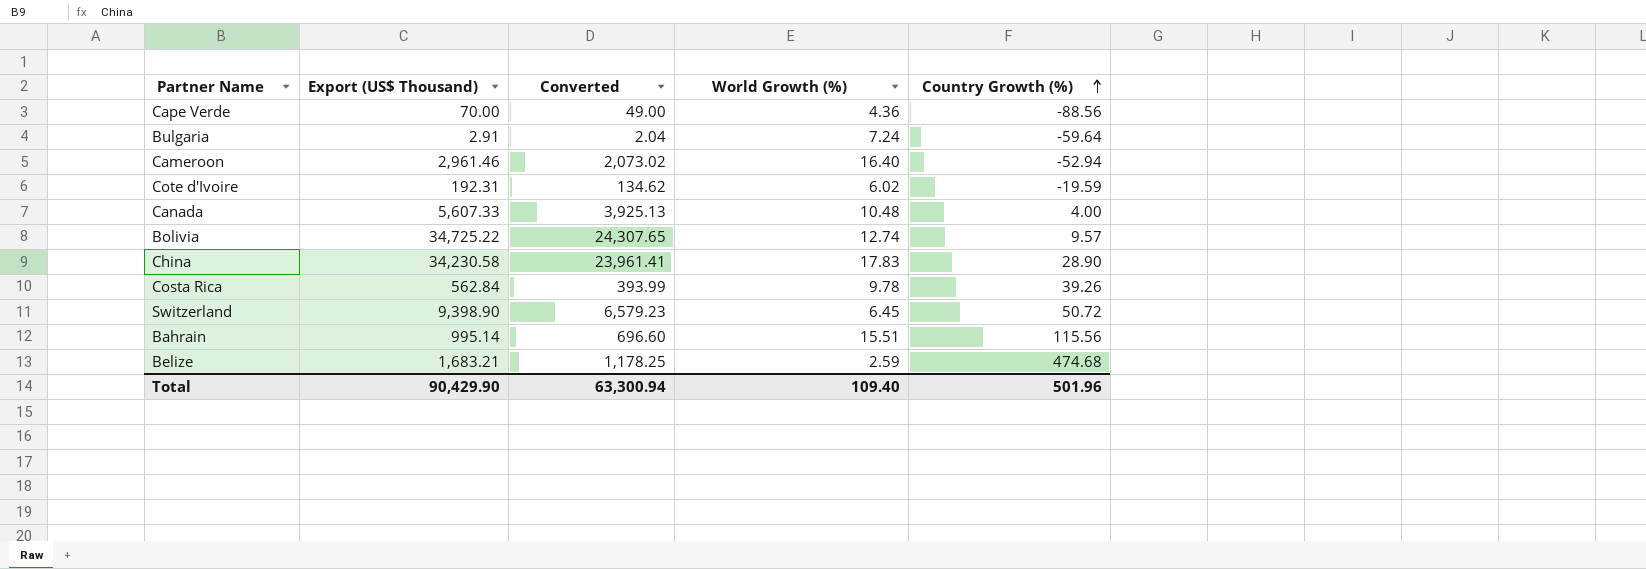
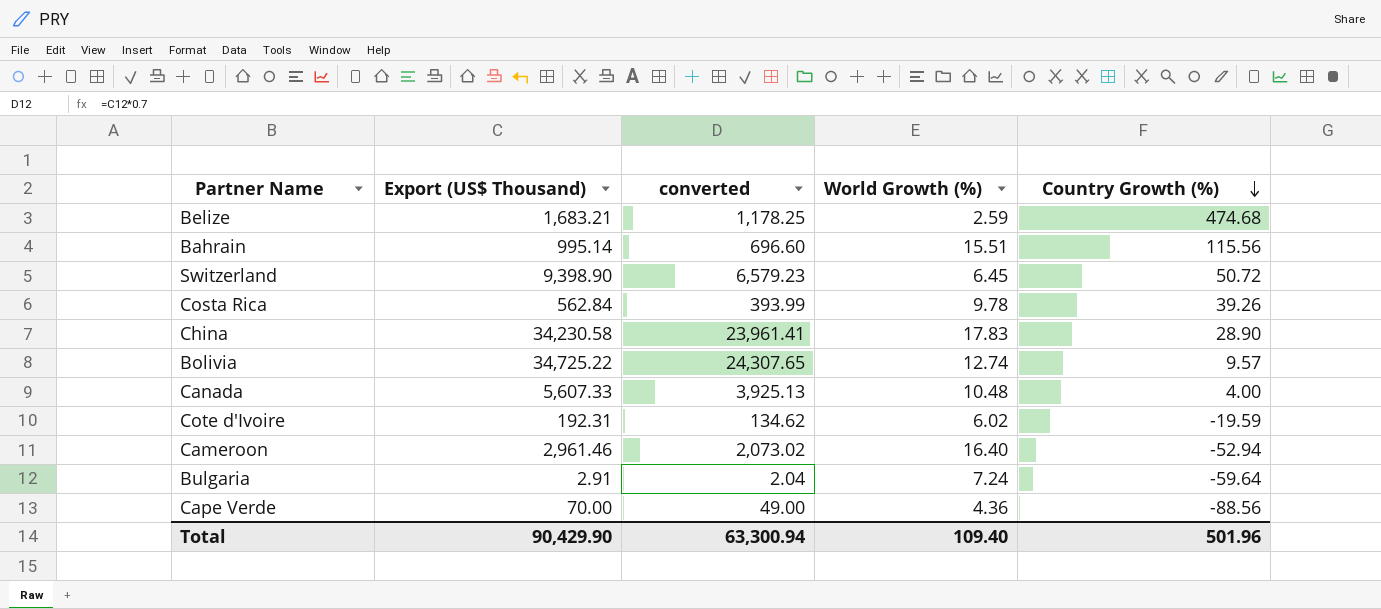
row order: Country Growth (%) ascending -> Country Growth (%) descending
column name: Converted -> converted

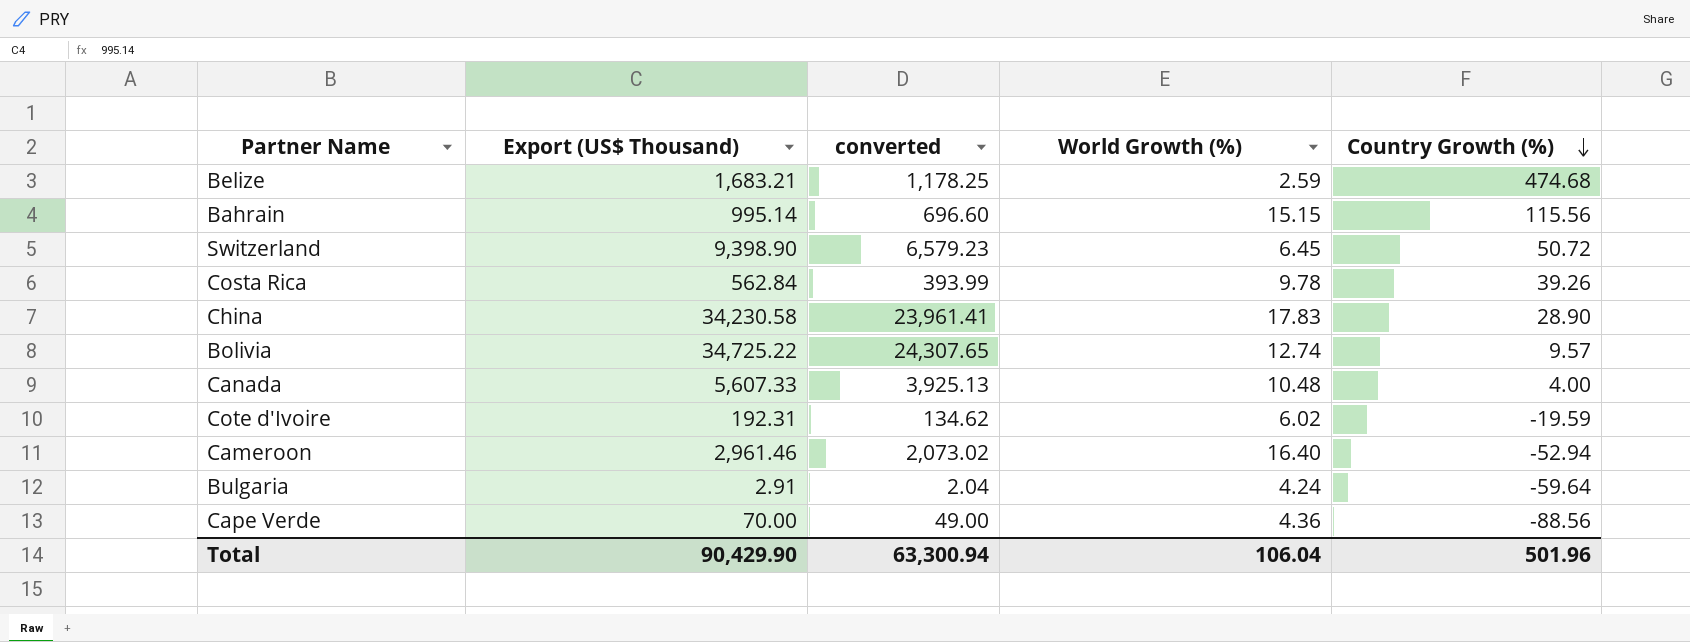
Bahrain | World Growth (%): 15.51 -> 15.15
Bulgaria | World Growth (%): 7.24 -> 4.24
Total | World Growth (%): 109.40 -> 106.04

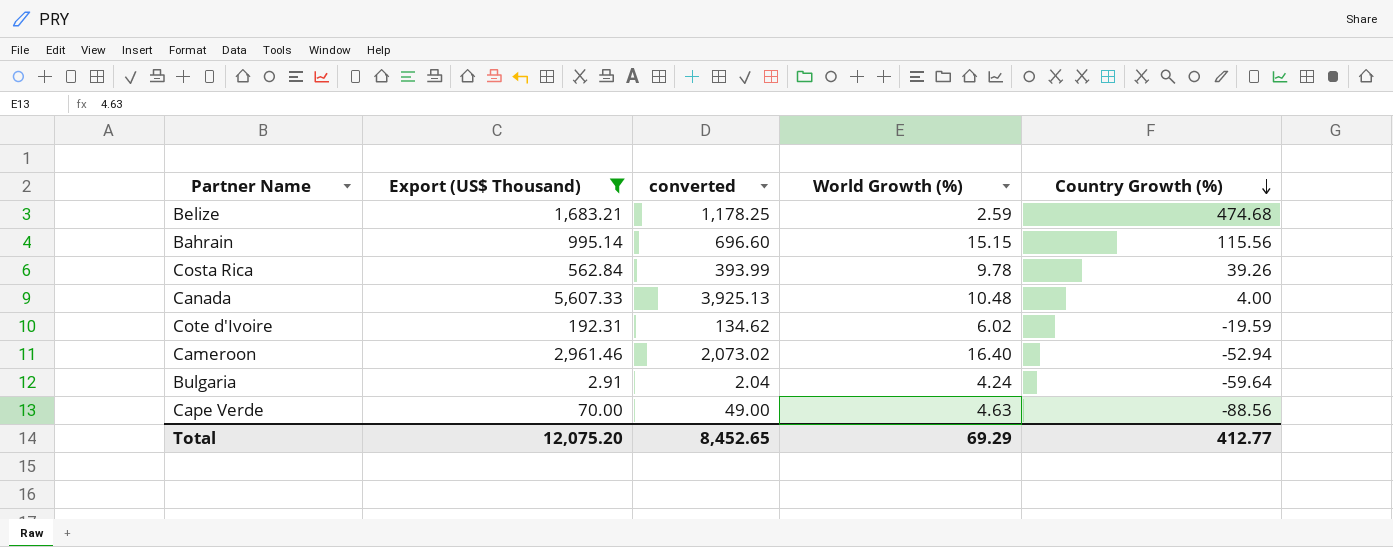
filter: none -> Export (US$ Thousand) <= 5,607.33
Cape Verde | World Growth (%): 4.36 -> 4.63
Total | Export (US$ Thousand): 90,429.90 -> 12,075.20
Total | converted: 63,300.94 -> 8,452.65
Total | World Growth (%): 106.04 -> 69.29
Total | Country Growth (%): 501.96 -> 412.77

